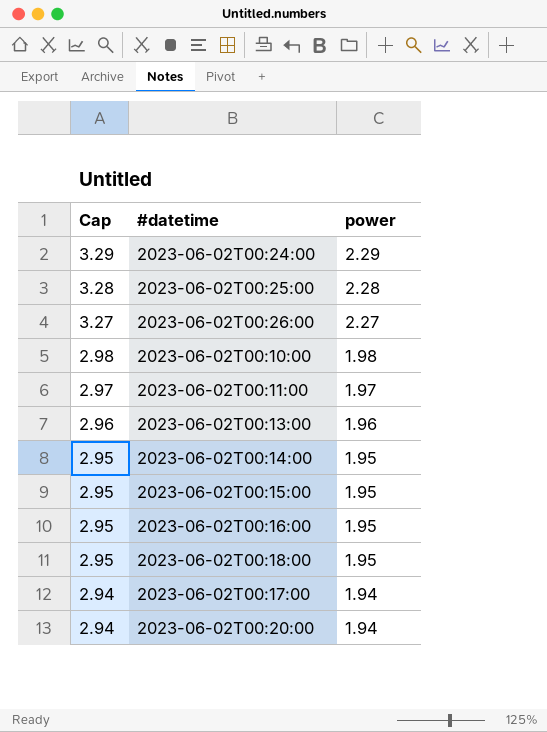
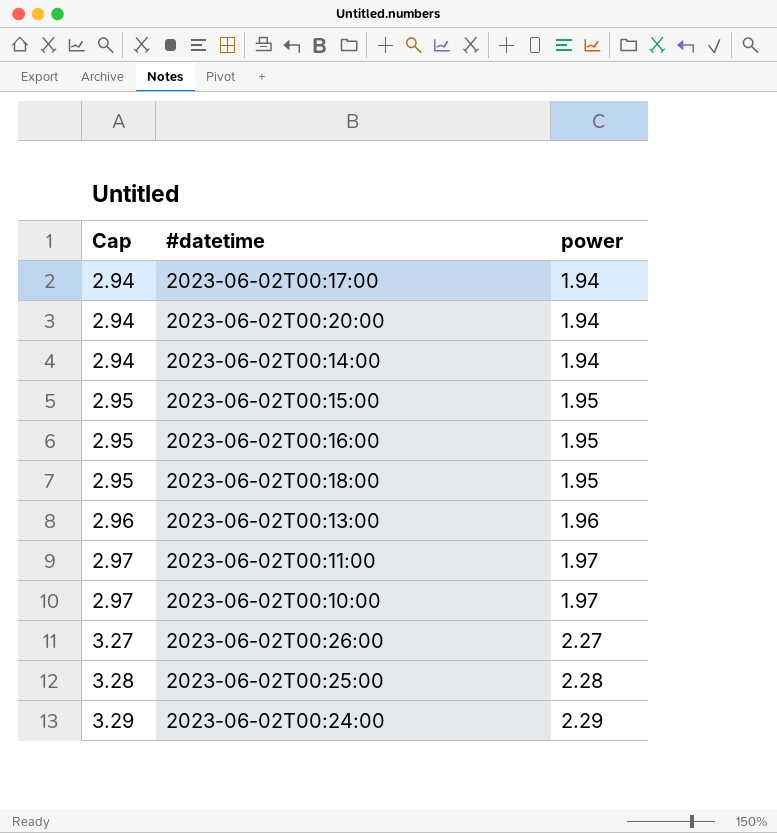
row order: Cap descending -> Cap ascending
2023-06-02T00:14:00 | Cap: 2.95 -> 2.94
2023-06-02T00:14:00 | power: 1.95 -> 1.94
2023-06-02T00:10:00 | Cap: 2.98 -> 2.97
2023-06-02T00:10:00 | power: 1.98 -> 1.97

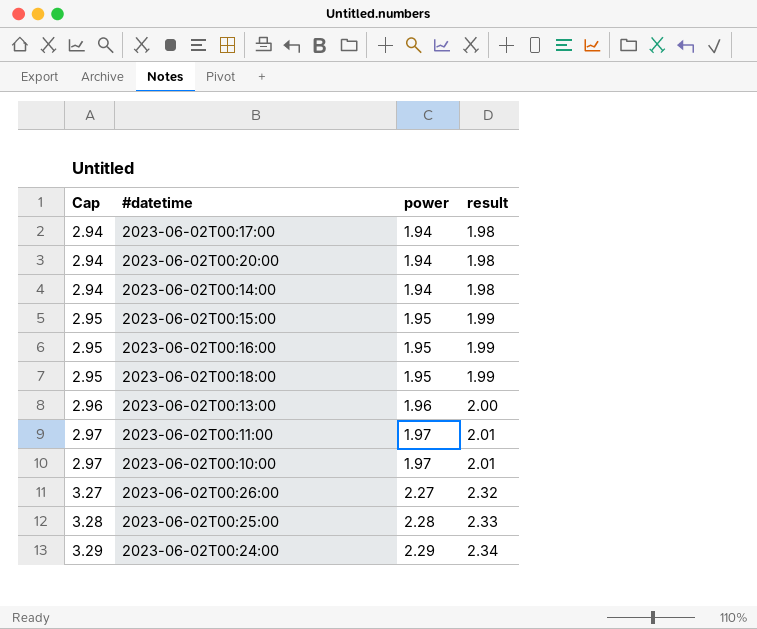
column result | formula: none -> [power] * 1.02

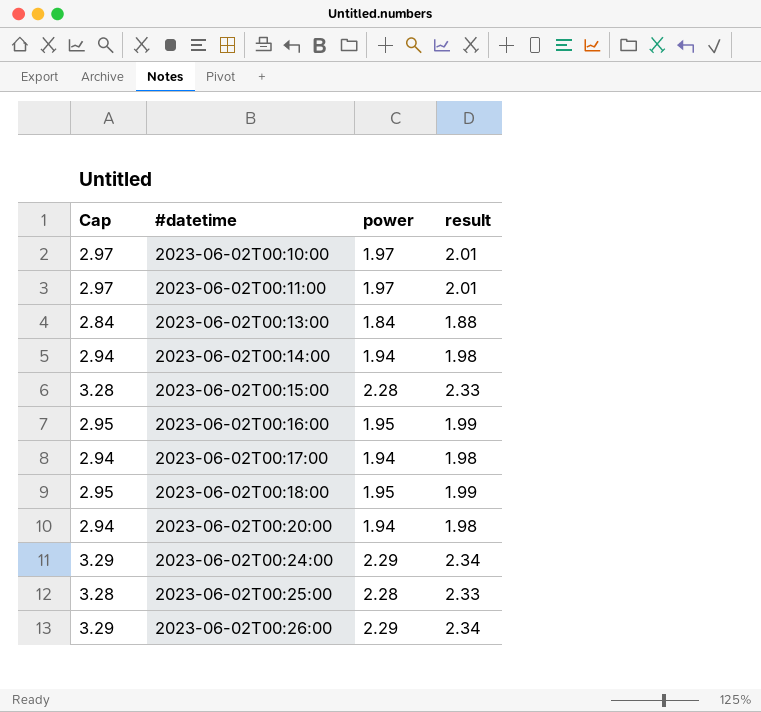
row order: Cap ascending -> #datetime ascending
2023-06-02T00:13:00 | Cap: 2.96 -> 2.84
2023-06-02T00:13:00 | power: 1.96 -> 1.84
2023-06-02T00:13:00 | result: 2.00 -> 1.88
2023-06-02T00:15:00 | Cap: 2.95 -> 3.28
2023-06-02T00:15:00 | power: 1.95 -> 2.28
2023-06-02T00:15:00 | result: 1.99 -> 2.33
2023-06-02T00:26:00 | Cap: 3.27 -> 3.29
2023-06-02T00:26:00 | power: 2.27 -> 2.29
2023-06-02T00:26:00 | result: 2.32 -> 2.34

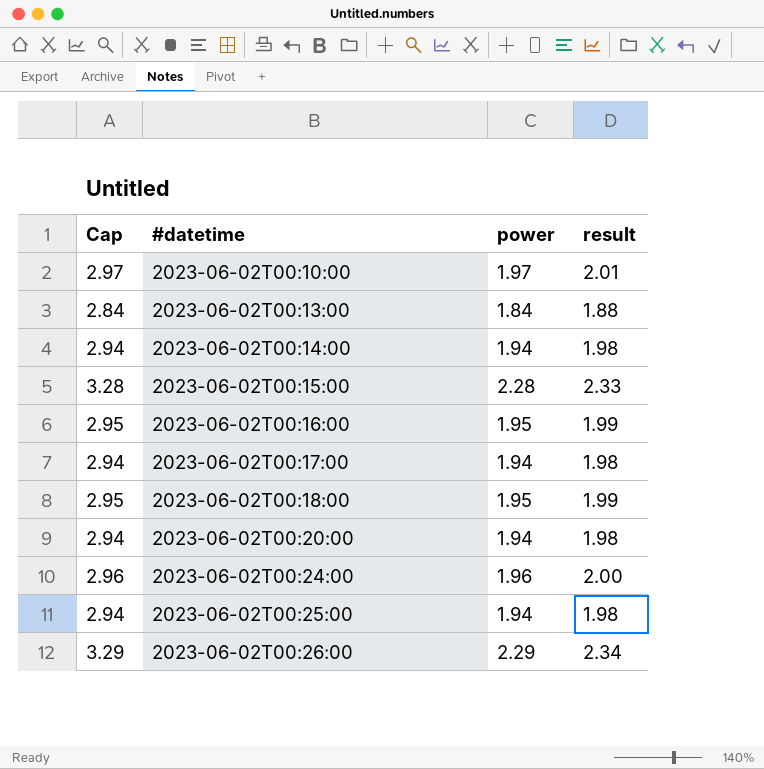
row 2023-06-02T00:11:00: 2.97 | 1.97 | 2.01 -> none
2023-06-02T00:24:00 | Cap: 3.29 -> 2.96
2023-06-02T00:24:00 | power: 2.29 -> 1.96
2023-06-02T00:24:00 | result: 2.34 -> 2.00
2023-06-02T00:25:00 | Cap: 3.28 -> 2.94
2023-06-02T00:25:00 | power: 2.28 -> 1.94
2023-06-02T00:25:00 | result: 2.33 -> 1.98

